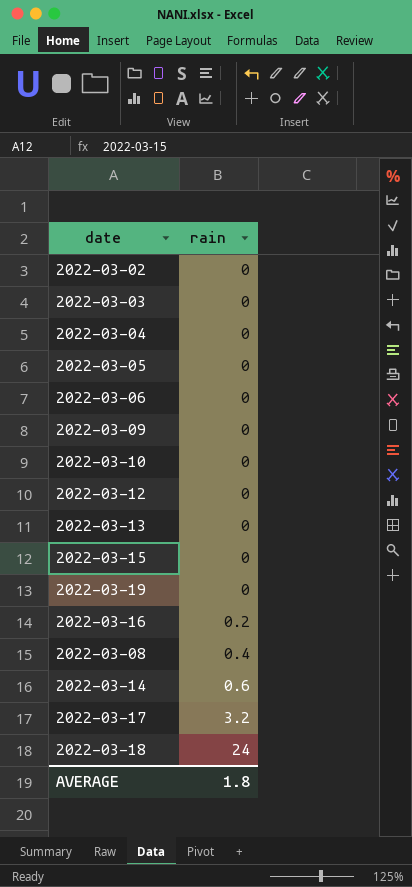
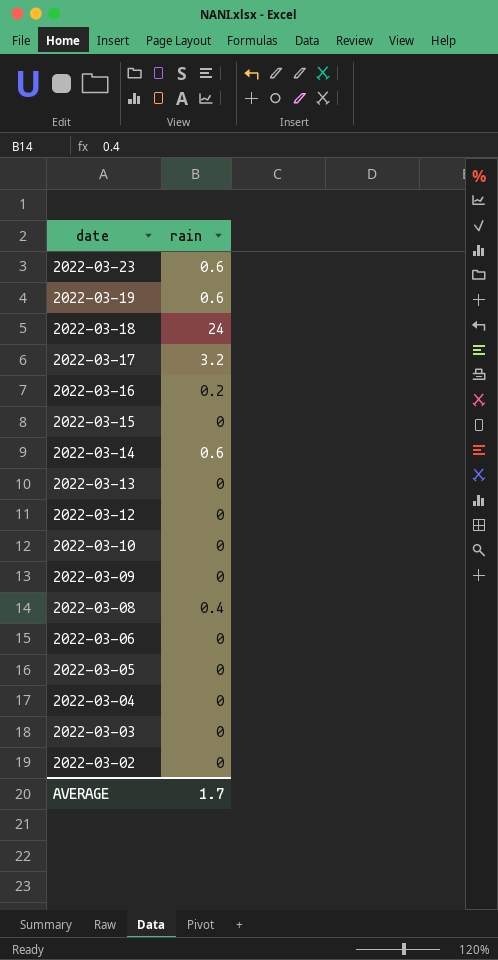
row order: rain ascending -> date descending
row 2022-03-23: none -> 0.6
2022-03-19 | rain: 0 -> 0.6
AVERAGE | rain: 1.8 -> 1.7

